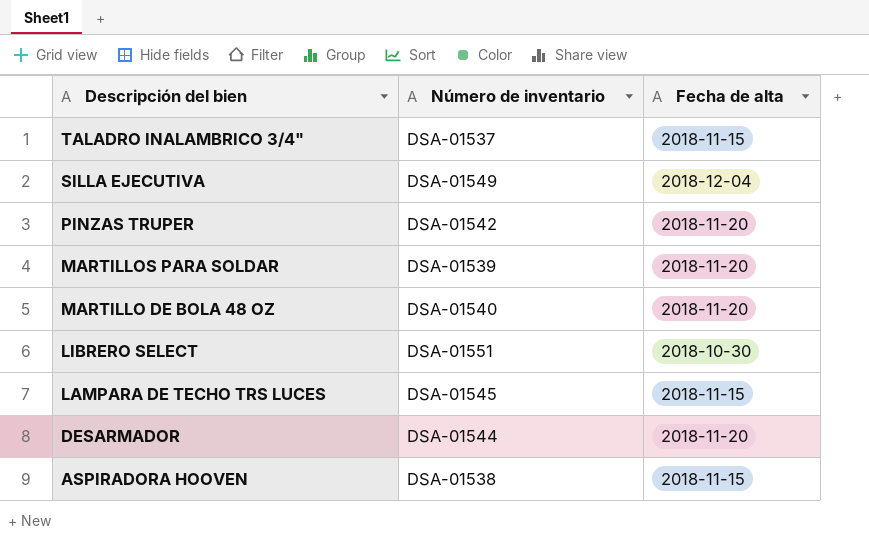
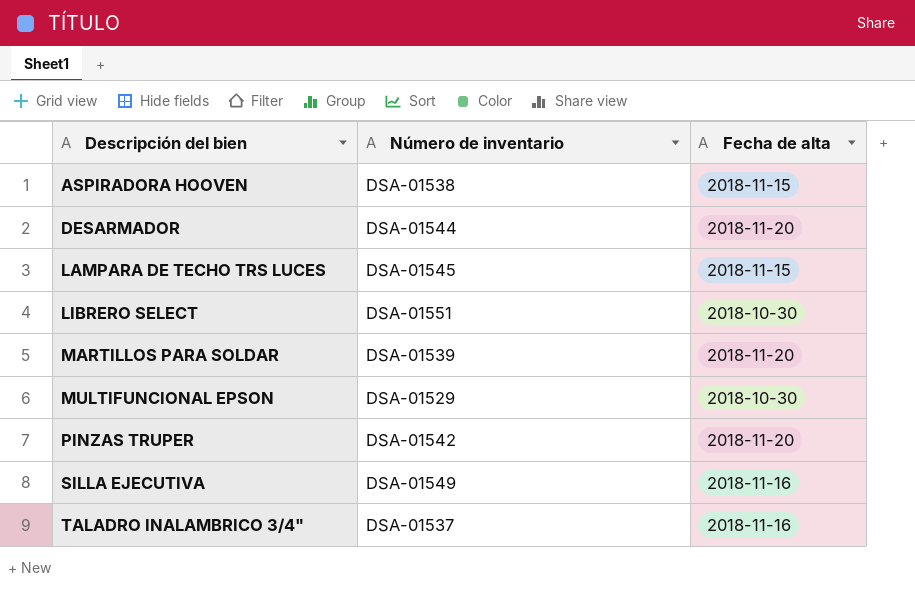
row order: Descripción del bien descending -> Descripción del bien ascending
row MARTILLO DE BOLA 48 OZ: DSA-01540 | 2018-11-20 -> none
row MULTIFUNCIONAL EPSON: none -> DSA-01529 | 2018-10-30
SILLA EJECUTIVA | Fecha de alta: 2018-12-04 -> 2018-11-16
TALADRO INALAMBRICO 3/4" | Fecha de alta: 2018-11-15 -> 2018-11-16

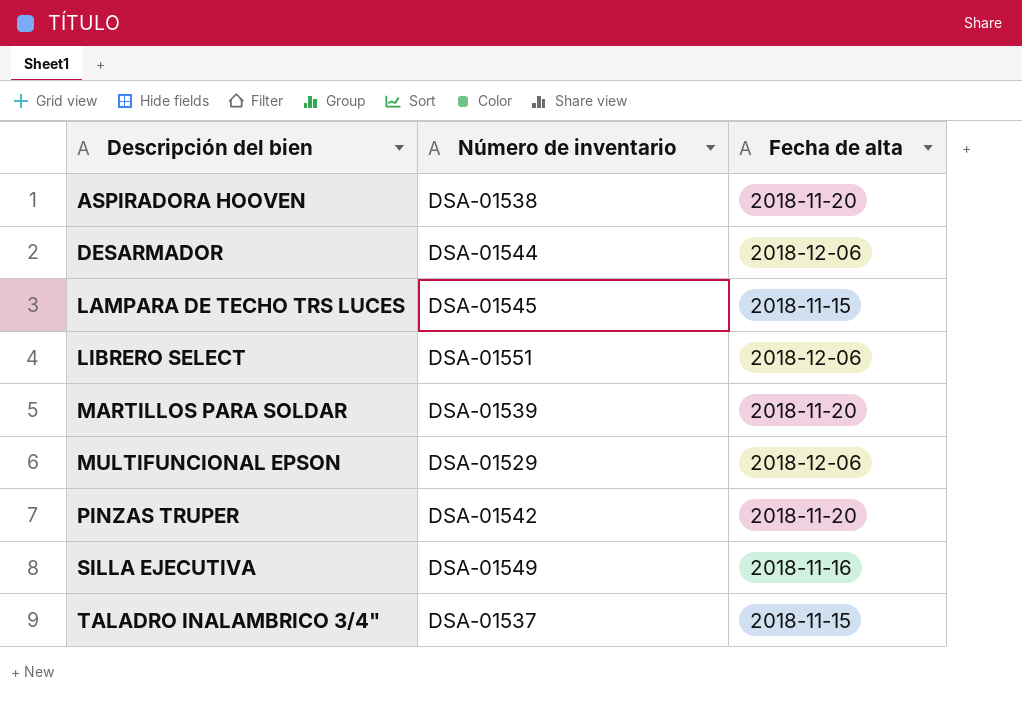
ASPIRADORA HOOVEN | Fecha de alta: 2018-11-15 -> 2018-11-20
DESARMADOR | Fecha de alta: 2018-11-20 -> 2018-12-06
LIBRERO SELECT | Fecha de alta: 2018-10-30 -> 2018-12-06
MULTIFUNCIONAL EPSON | Fecha de alta: 2018-10-30 -> 2018-12-06
TALADRO INALAMBRICO 3/4" | Fecha de alta: 2018-11-16 -> 2018-11-15

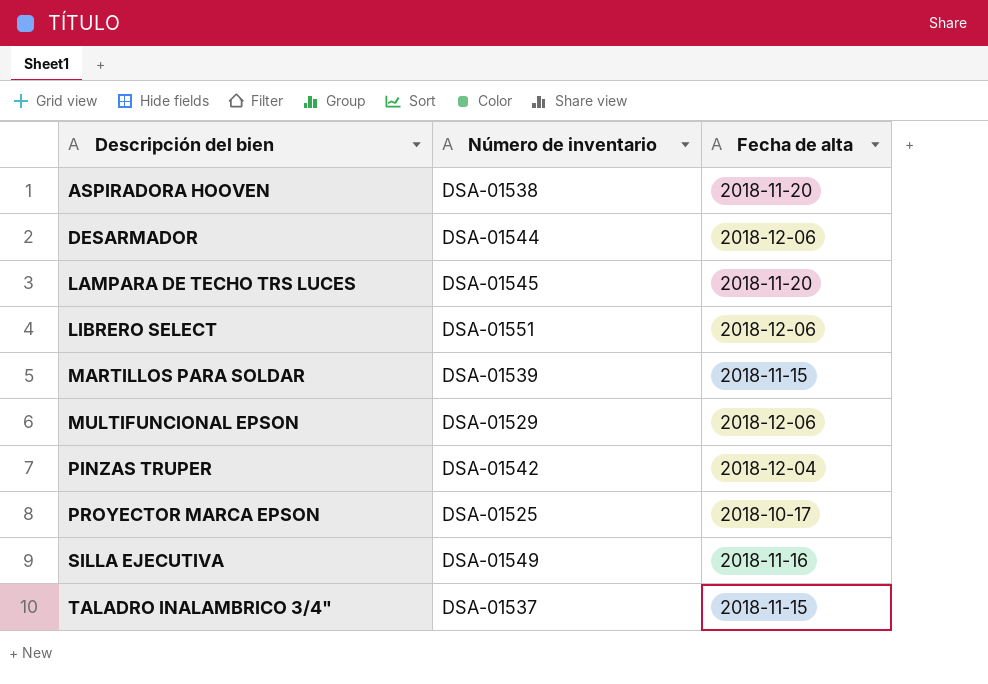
LAMPARA DE TECHO TRS LUCES | Fecha de alta: 2018-11-15 -> 2018-11-20
MARTILLOS PARA SOLDAR | Fecha de alta: 2018-11-20 -> 2018-11-15
PINZAS TRUPER | Fecha de alta: 2018-11-20 -> 2018-12-04
row PROYECTOR MARCA EPSON: none -> DSA-01525 | 2018-10-17

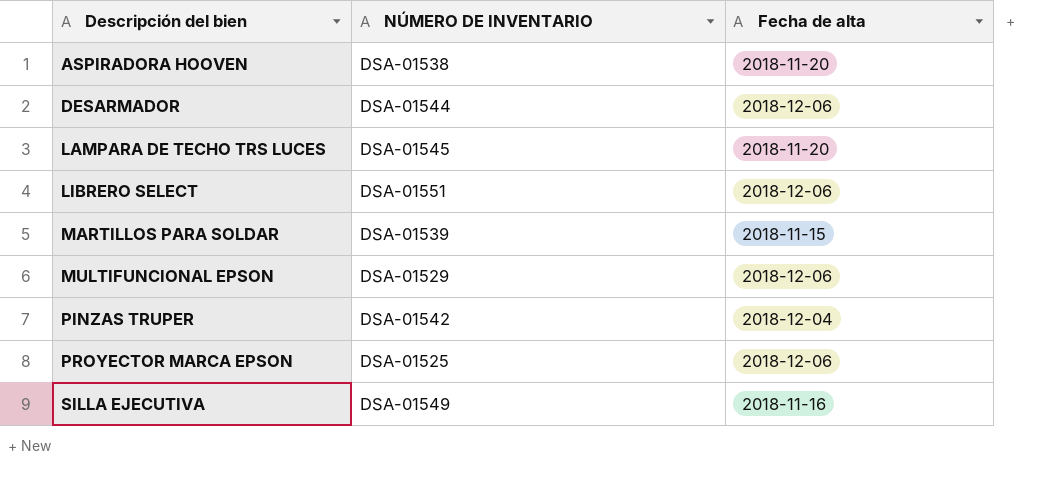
column name: Número de inventario -> NÚMERO DE INVENTARIO
row TALADRO INALAMBRICO 3/4": DSA-01537 | 2018-11-15 -> none
PROYECTOR MARCA EPSON | Fecha de alta: 2018-10-17 -> 2018-12-06

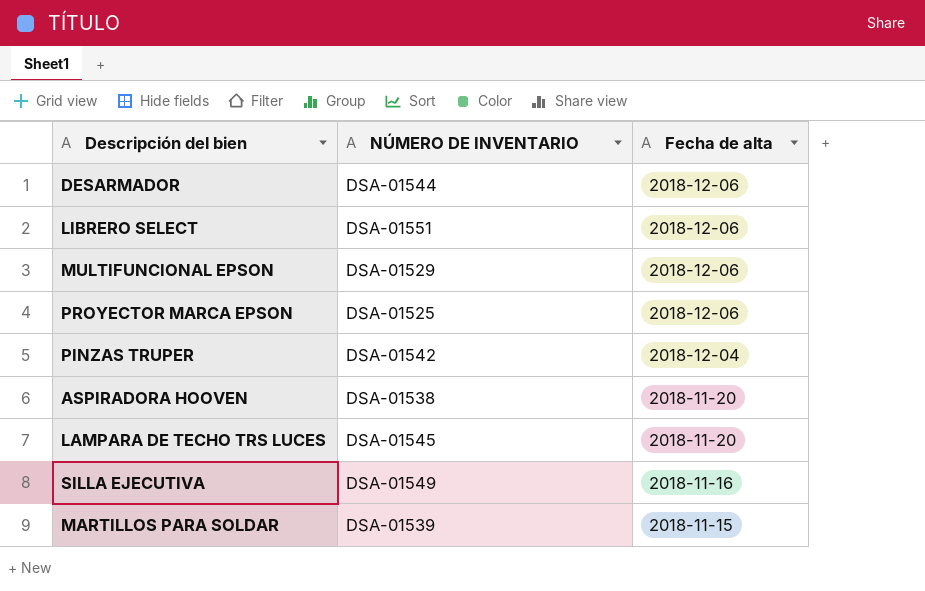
row order: Descripción del bien ascending -> Fecha de alta descending

